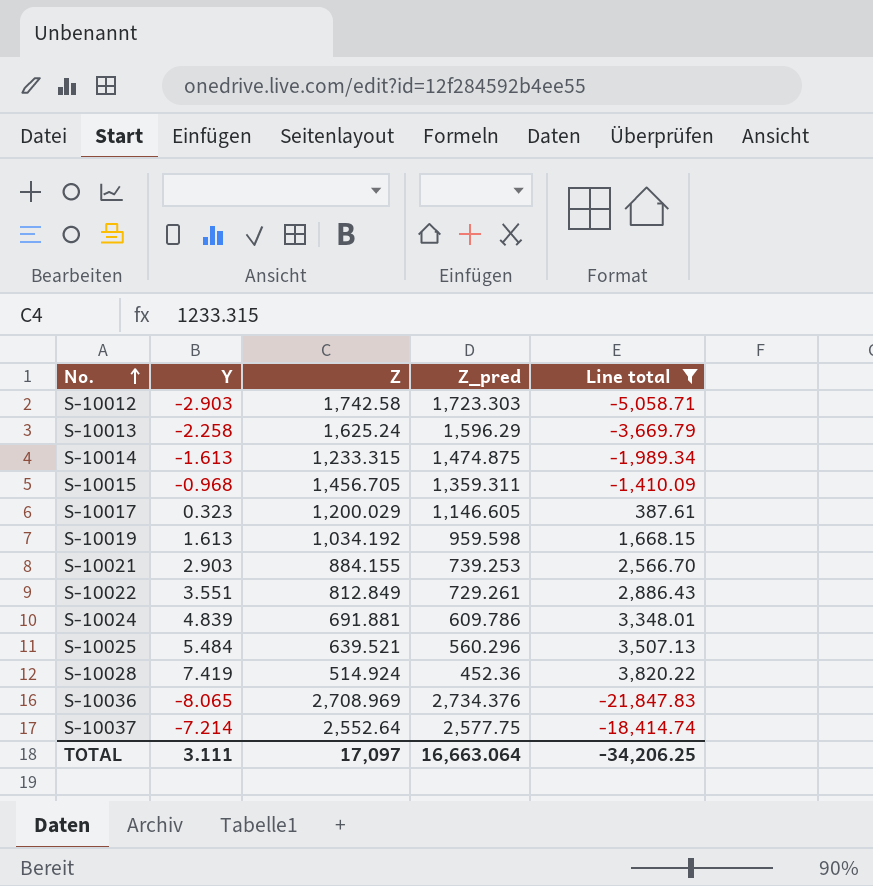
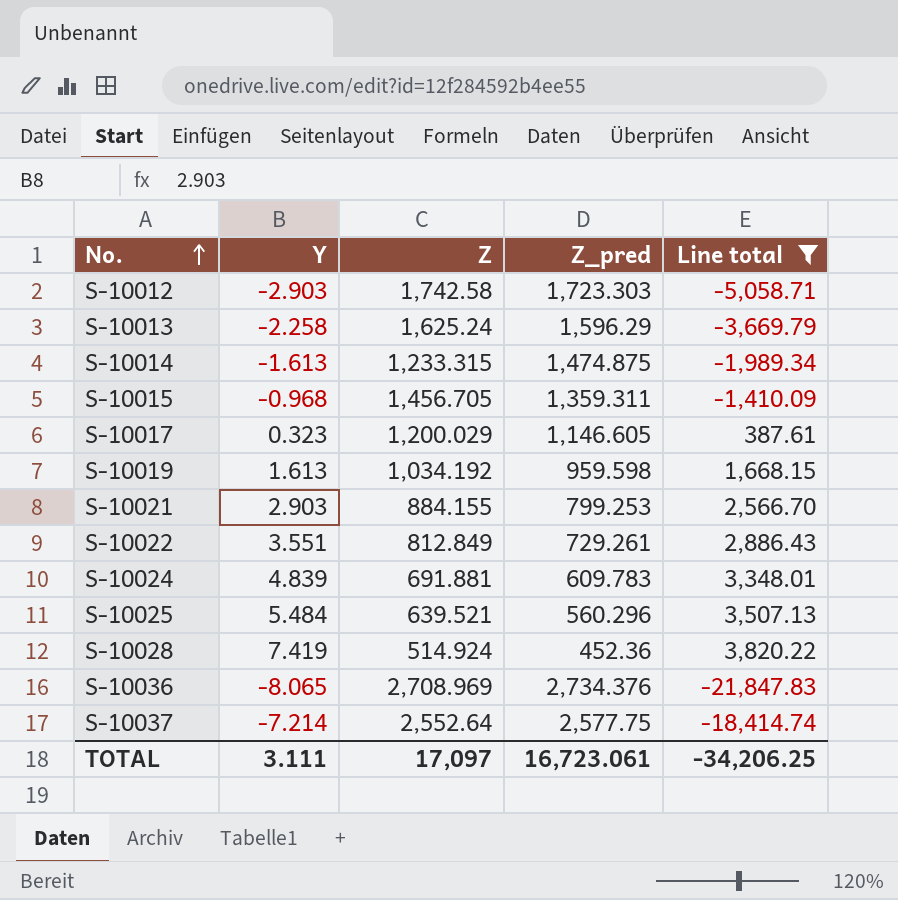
S-10021 | Z_pred: 739.253 -> 799.253
S-10024 | Z_pred: 609.786 -> 609.783
TOTAL | Z_pred: 16,663.064 -> 16,723.061

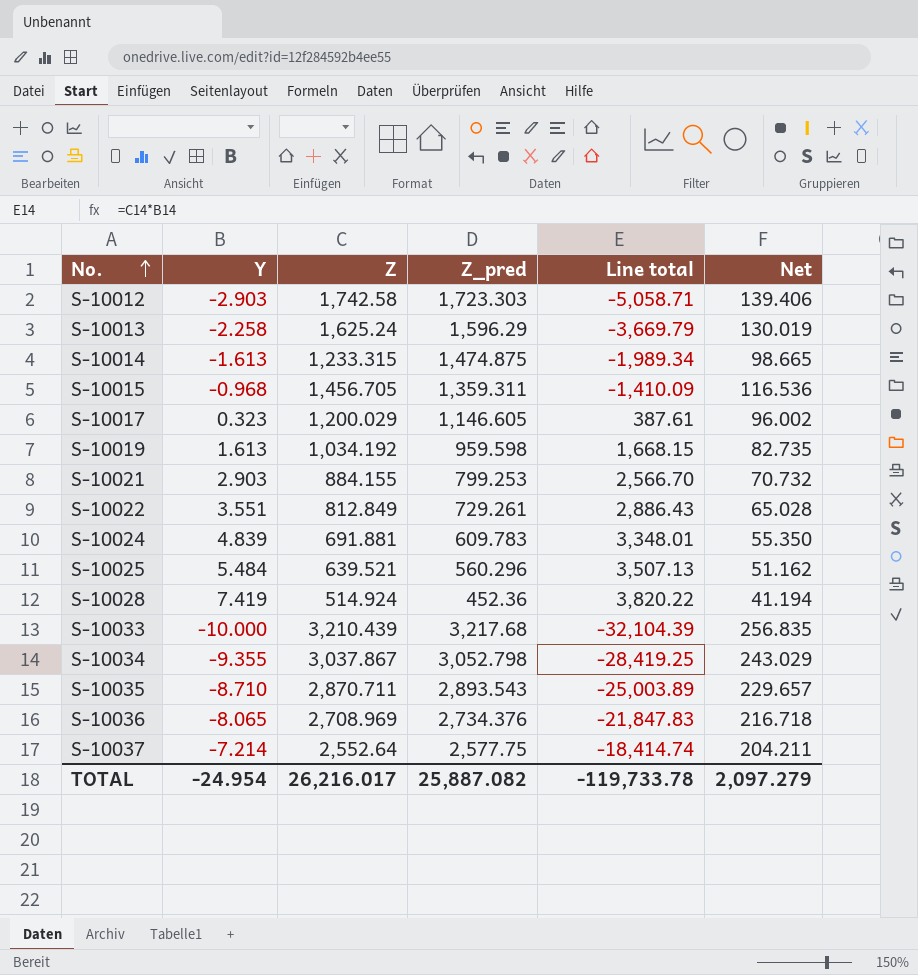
filter: Line total >= -21,847.83 -> none
column Net | formula: none -> [Z] * 0.08
TOTAL | Y: 3.111 -> -24.954
TOTAL | Z: 17,097 -> 26,216.017
TOTAL | Z_pred: 16,723.061 -> 25,887.082
TOTAL | Line total: -34,206.25 -> -119,733.78

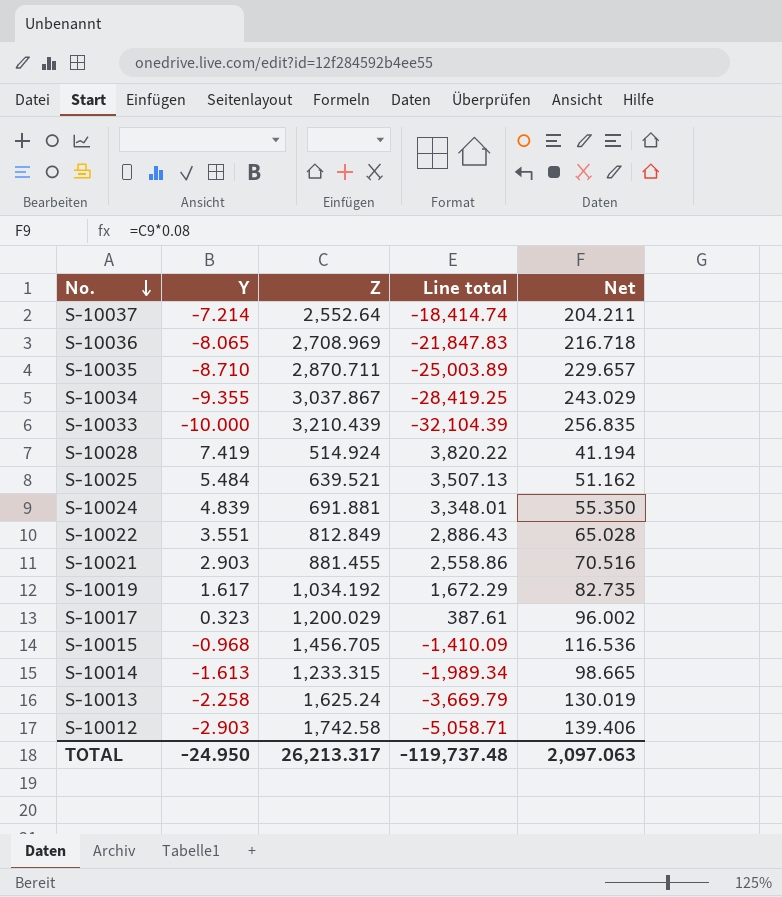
row order: No. ascending -> No. descending
column Z_pred | position: 4 -> none
S-10021 | Z: 884.155 -> 881.455
S-10021 | Line total: 2,566.70 -> 2,558.86
S-10021 | Net: 70.732 -> 70.516
S-10019 | Y: 1.613 -> 1.617
S-10019 | Line total: 1,668.15 -> 1,672.29
TOTAL | Y: -24.954 -> -24.950
TOTAL | Z: 26,216.017 -> 26,213.317
TOTAL | Line total: -119,733.78 -> -119,737.48
TOTAL | Net: 2,097.279 -> 2,097.063

